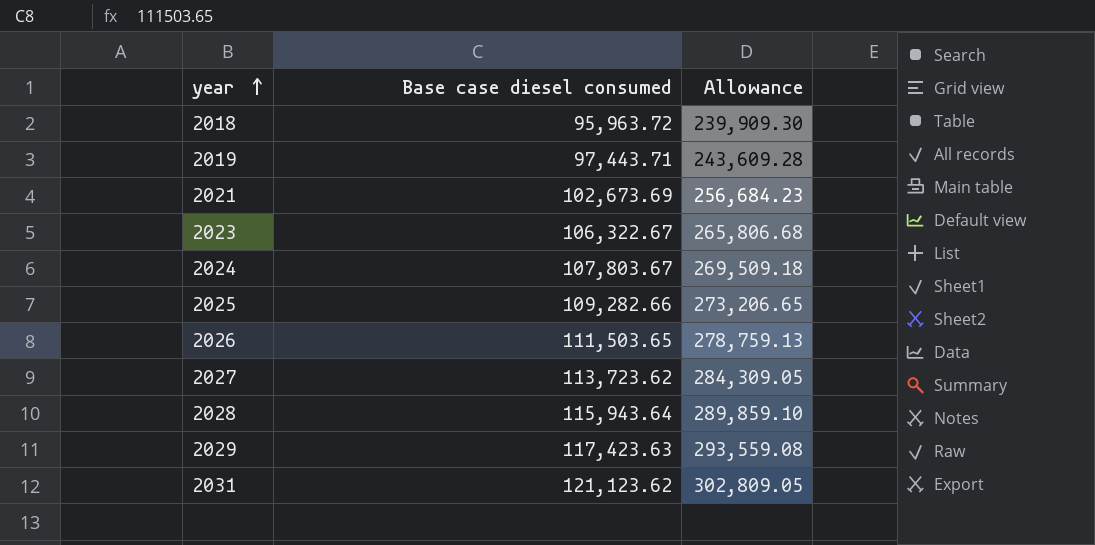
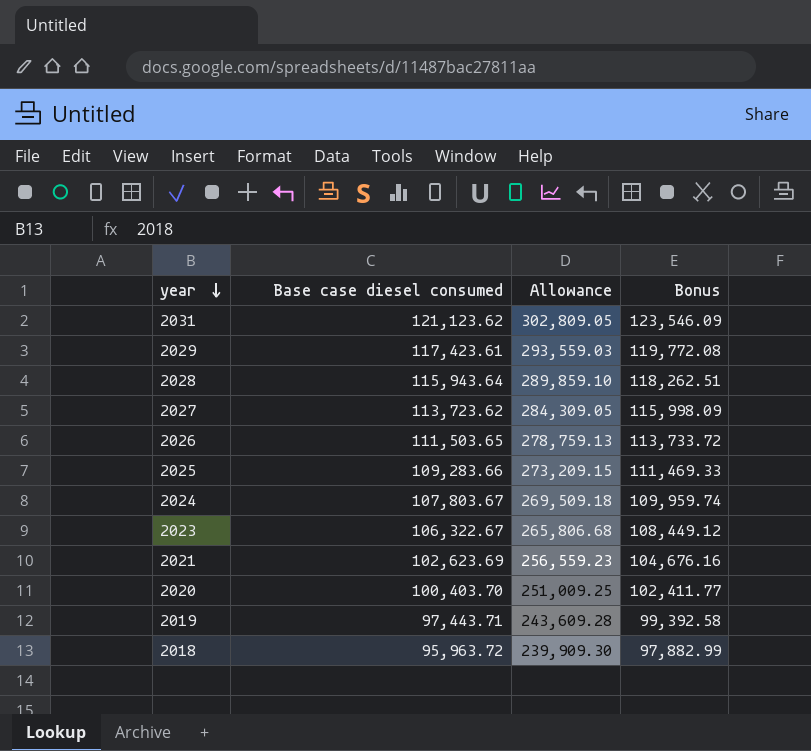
row order: year ascending -> year descending
column Bonus | formula: none -> [Base case diesel consumed] * 1.02
2029 | Base case diesel consumed: 117,423.63 -> 117,423.61
2029 | Allowance: 293,559.08 -> 293,559.03
2025 | Base case diesel consumed: 109,282.66 -> 109,283.66
2025 | Allowance: 273,206.65 -> 273,209.15
2021 | Base case diesel consumed: 102,673.69 -> 102,623.69
2021 | Allowance: 256,684.23 -> 256,559.23
row 2020: none -> 100,403.70 | 251,009.25 | 102,411.77

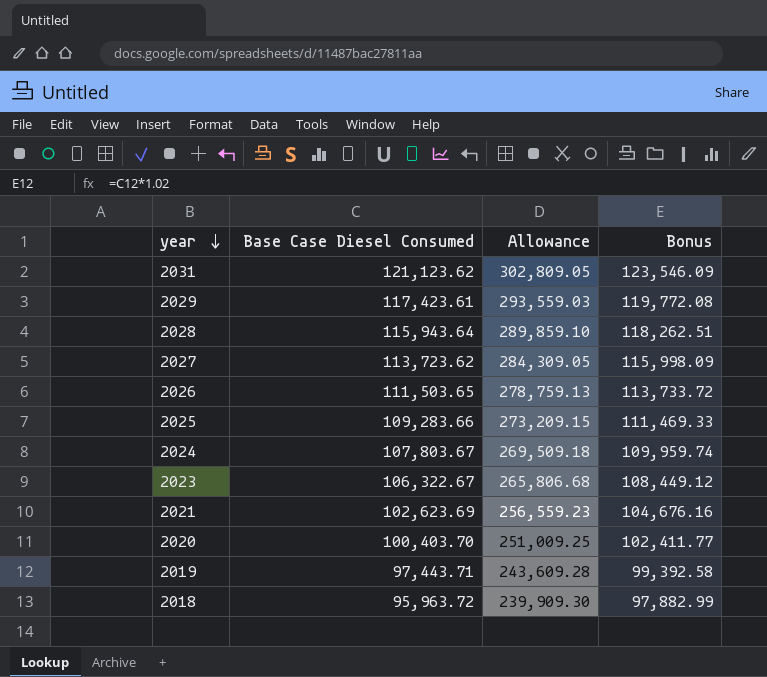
column name: Base case diesel consumed -> Base Case Diesel Consumed

